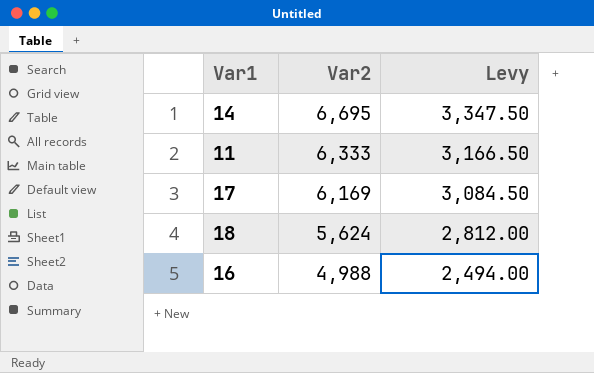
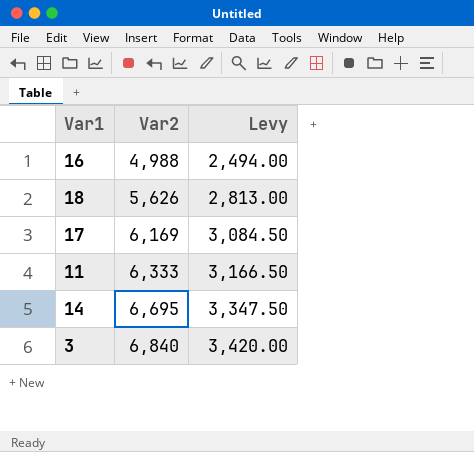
row order: Var2 descending -> Var2 ascending
18 | Var2: 5,624 -> 5,626
18 | Levy: 2,812.00 -> 2,813.00
row 3: none -> 6,840 | 3,420.00

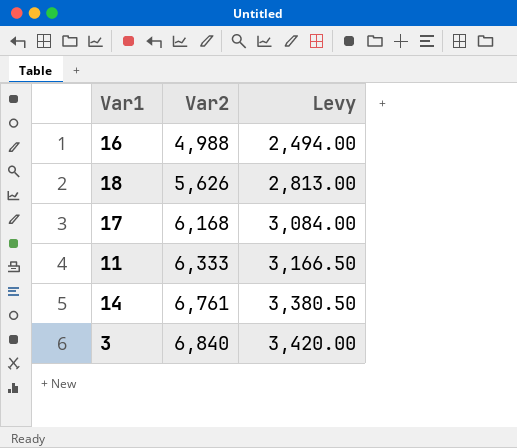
17 | Var2: 6,169 -> 6,168
17 | Levy: 3,084.50 -> 3,084.00
14 | Var2: 6,695 -> 6,761
14 | Levy: 3,347.50 -> 3,380.50

